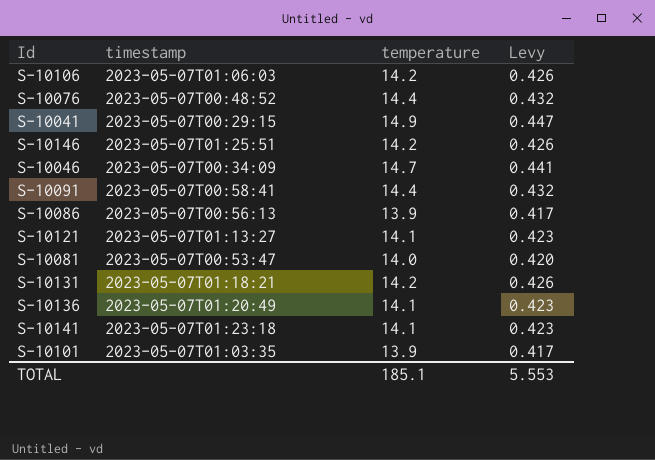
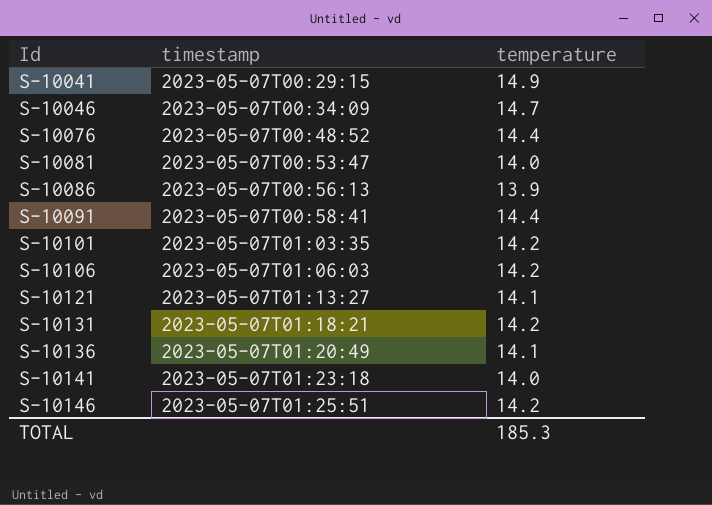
row order: none -> Id ascending
column Levy | formula: [temperature] * 0.03 -> none
S-10101 | temperature: 13.9 -> 14.2
S-10141 | temperature: 14.1 -> 14.0
TOTAL | temperature: 185.1 -> 185.3

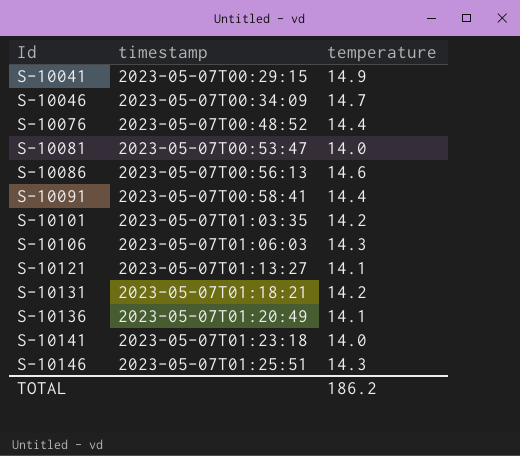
S-10086 | temperature: 13.9 -> 14.6
S-10106 | temperature: 14.2 -> 14.3
S-10146 | temperature: 14.2 -> 14.3
TOTAL | temperature: 185.3 -> 186.2

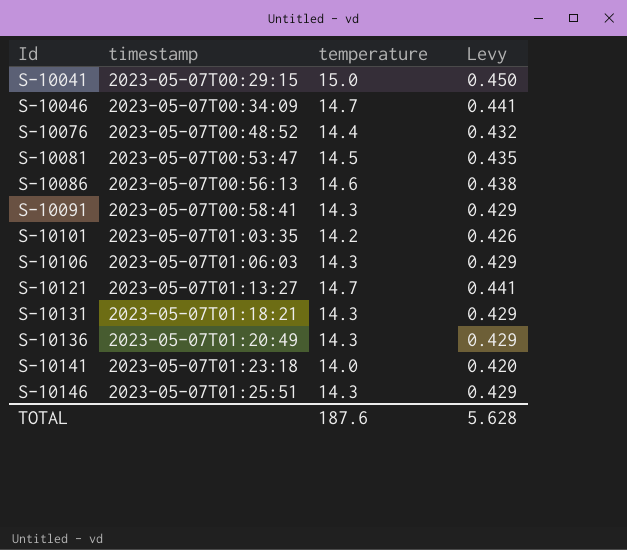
column Levy | formula: none -> [temperature] * 0.03
S-10041 | temperature: 14.9 -> 15.0
S-10081 | temperature: 14.0 -> 14.5
S-10091 | temperature: 14.4 -> 14.3
S-10121 | temperature: 14.1 -> 14.7
S-10131 | temperature: 14.2 -> 14.3
S-10136 | temperature: 14.1 -> 14.3
TOTAL | temperature: 186.2 -> 187.6

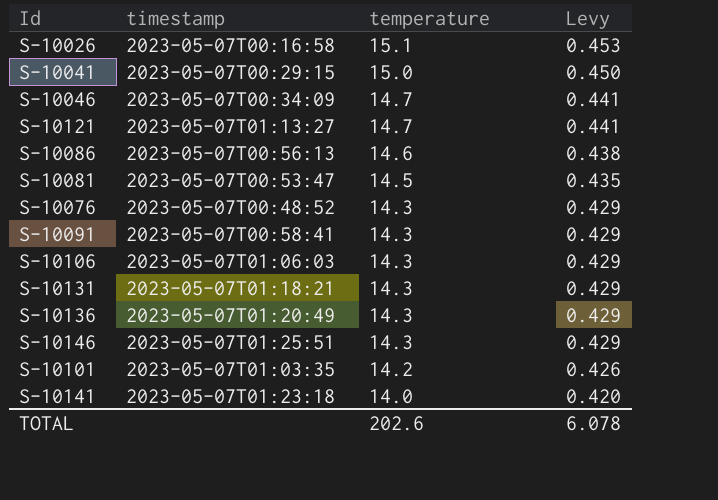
row order: Id ascending -> temperature descending
row S-10026: none -> 2023-05-07T00:16:58 | 15.1 | 0.453
S-10076 | temperature: 14.4 -> 14.3
S-10076 | Levy: 0.432 -> 0.429
TOTAL | temperature: 187.6 -> 202.6
TOTAL | Levy: 5.628 -> 6.078

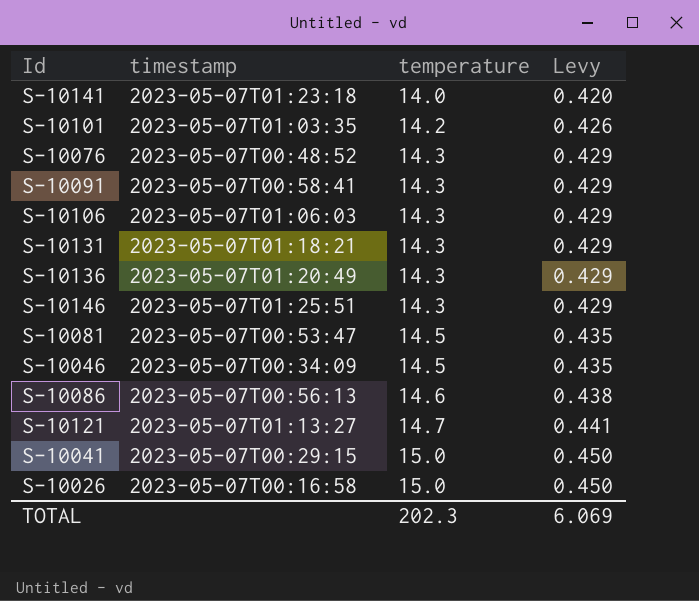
row order: temperature descending -> temperature ascending
S-10046 | temperature: 14.7 -> 14.5
S-10046 | Levy: 0.441 -> 0.435
S-10026 | temperature: 15.1 -> 15.0
S-10026 | Levy: 0.453 -> 0.450
TOTAL | temperature: 202.6 -> 202.3
TOTAL | Levy: 6.078 -> 6.069

